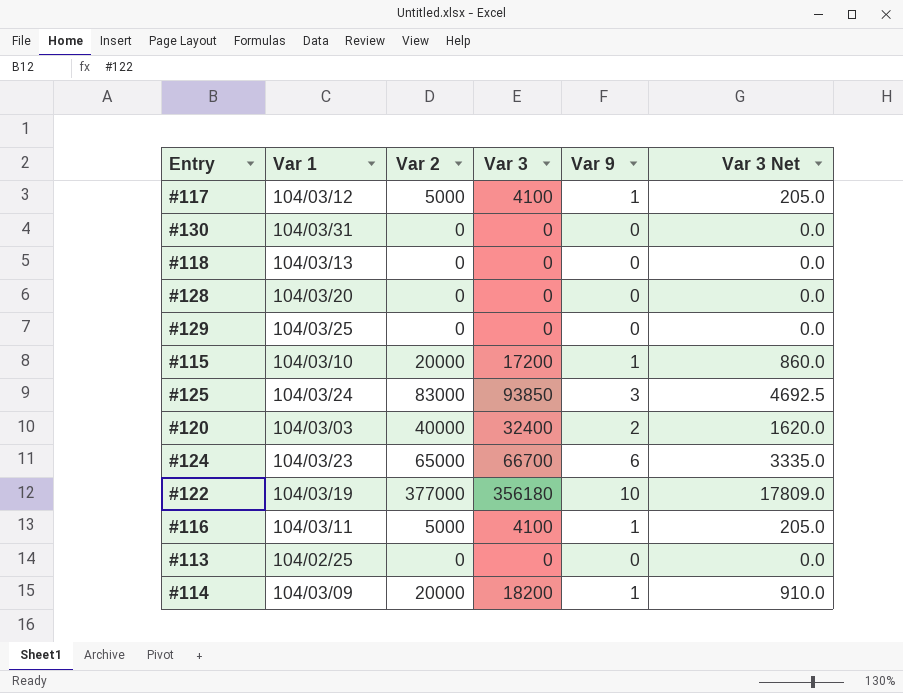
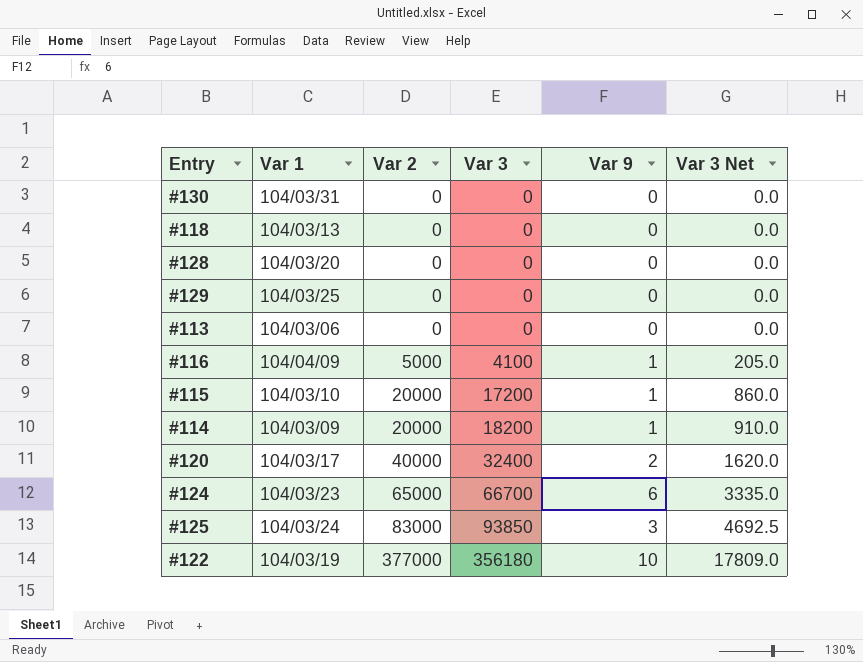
row order: none -> Var 2 ascending
row #117: 104/03/12 | 5000 | 4100 | 1 | 205.0 -> none
#113 | Var 1: 104/02/25 -> 104/03/06
#116 | Var 1: 104/03/11 -> 104/04/09
#120 | Var 1: 104/03/03 -> 104/03/17

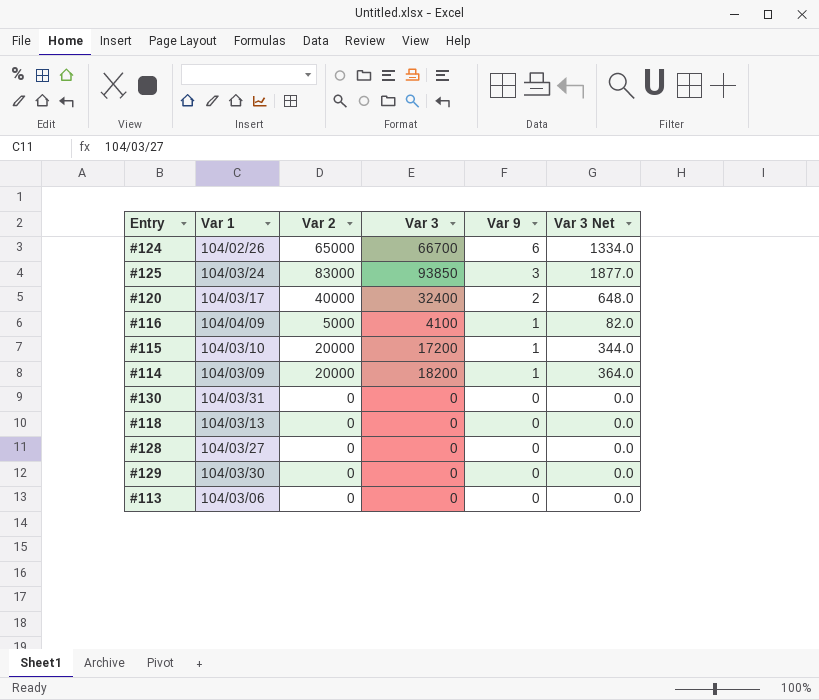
row order: Var 2 ascending -> Var 9 descending
column Var 3 Net | formula: [Var 3] * 0.05 -> [Var 3] * 0.02
row #122: 104/03/19 | 377000 | 356180 | 10 | 17809.0 -> none
#124 | Var 1: 104/03/23 -> 104/02/26
#128 | Var 1: 104/03/20 -> 104/03/27
#129 | Var 1: 104/03/25 -> 104/03/30

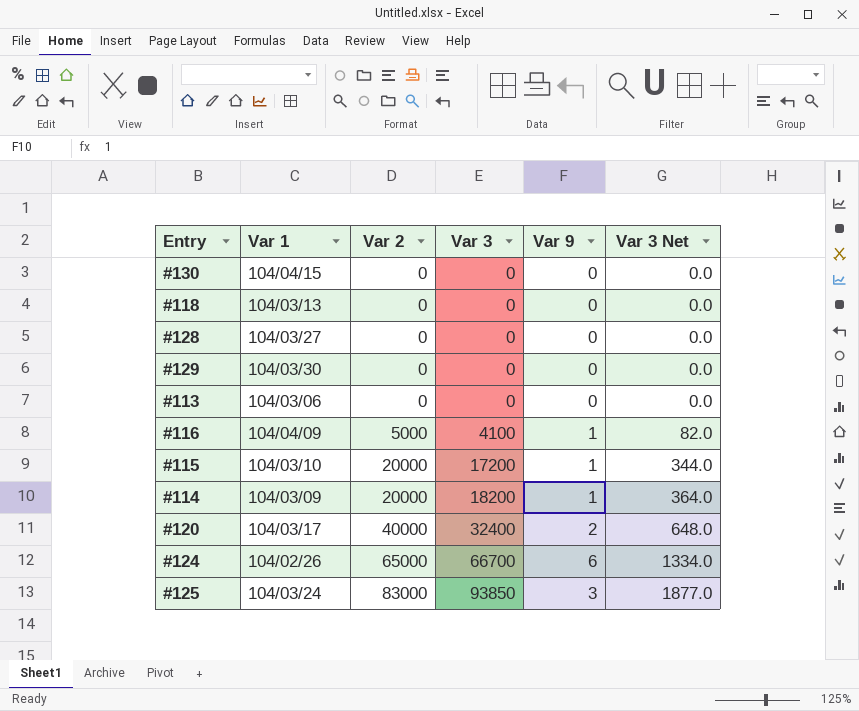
row order: Var 9 descending -> Var 2 ascending
#130 | Var 1: 104/03/31 -> 104/04/15

